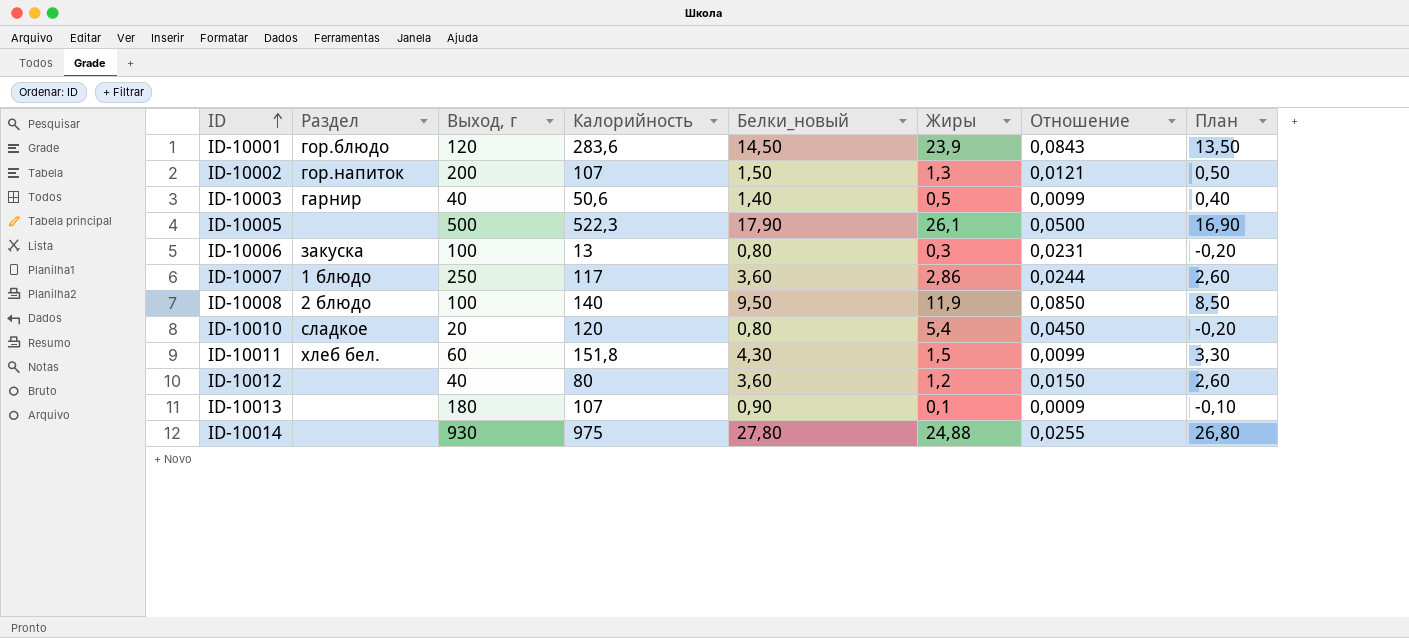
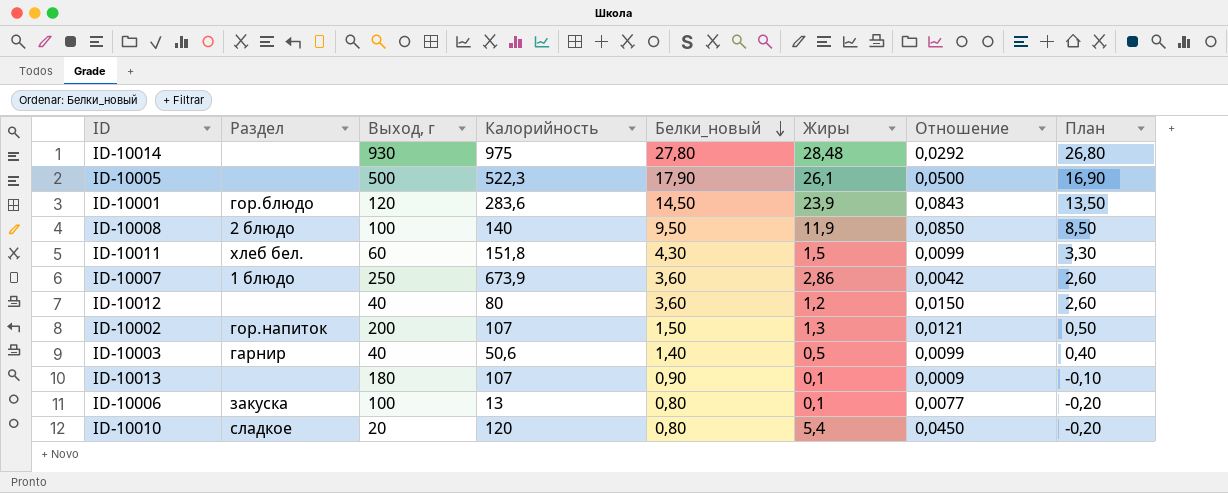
row order: ID ascending -> Белки_новый descending
ID-10014 | Жиры: 24,88 -> 28,48
ID-10014 | Отношение: 0,0255 -> 0,0292
ID-10007 | Калорийность: 117 -> 673,9
ID-10007 | Отношение: 0,0244 -> 0,0042
ID-10006 | Жиры: 0,3 -> 0,1
ID-10006 | Отношение: 0,0231 -> 0,0077

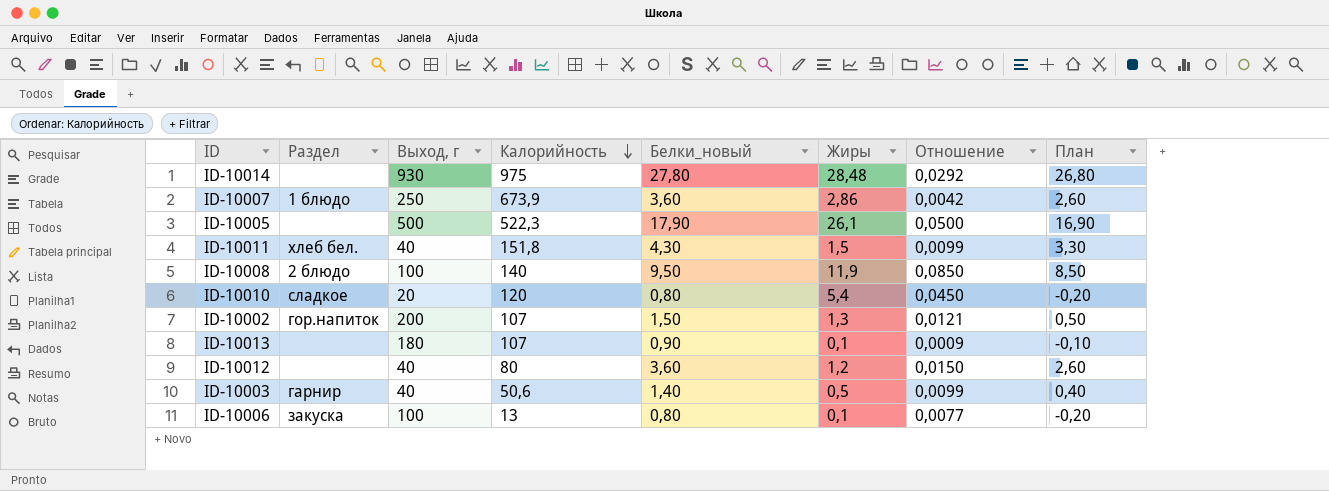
row order: Белки_новый descending -> Калорийность descending
row ID-10001: гор.блюдо | 120 | 283,6 | 14,50 | 23,9 | 0,0843 | 13,50 -> none
ID-10011 | Выход, г: 60 -> 40

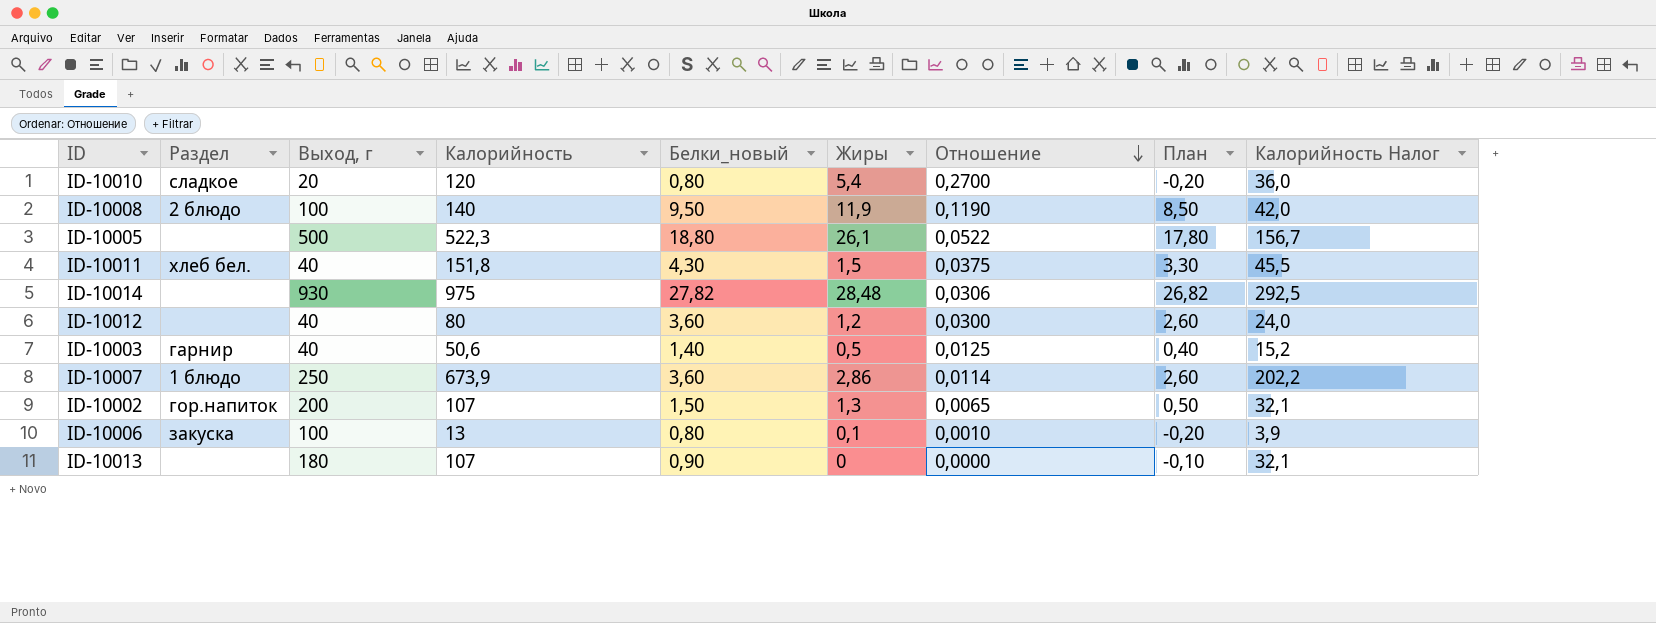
row order: Калорийность descending -> Отношение descending
column Отношение | formula: [Жиры] / [Калорийность] -> [Жиры] / [Выход, г]
column Калорийность Налог | formula: none -> [Калорийность] * 0,3
ID-10005 | Белки_новый: 17,90 -> 18,80
ID-10005 | План: 16,90 -> 17,80
ID-10014 | Белки_новый: 27,80 -> 27,82
ID-10014 | План: 26,80 -> 26,82
ID-10013 | Жиры: 0,1 -> 0

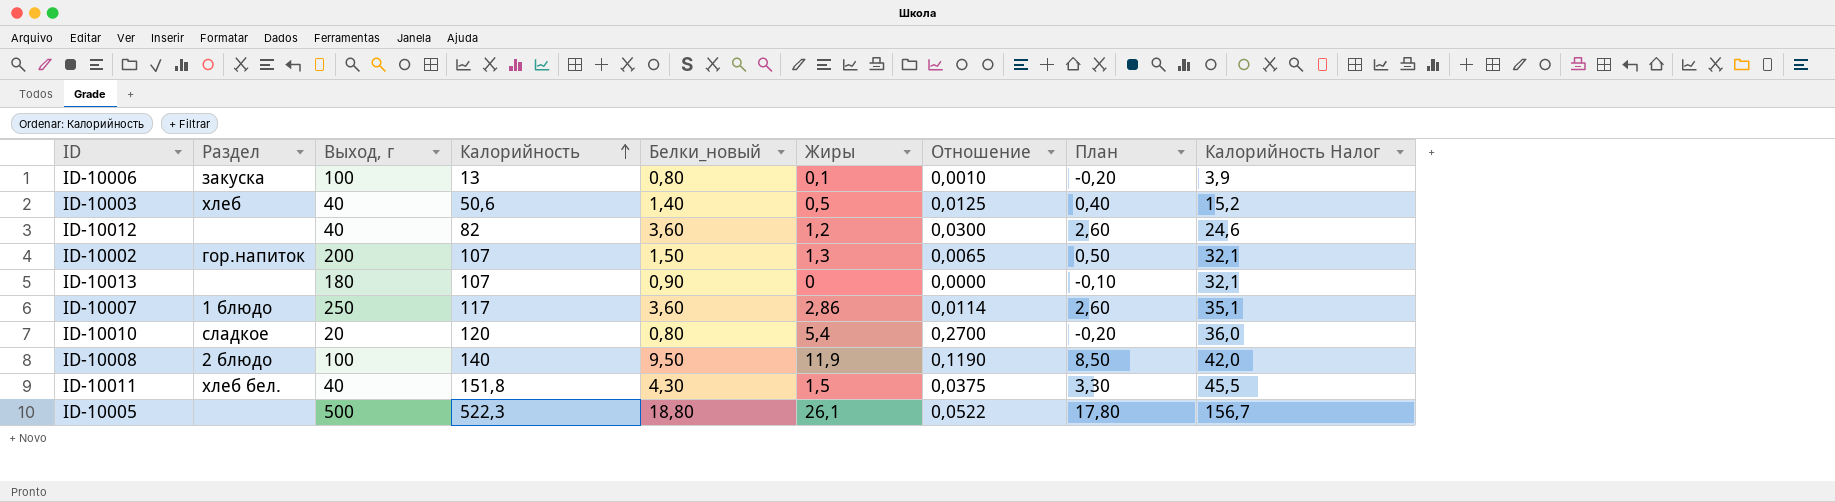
row order: Отношение descending -> Калорийность ascending
row ID-10014: none | 930 | 975 | 27,82 | 28,48 | 0,0306 | 26,82 | 292,5 -> none
ID-10003 | Раздел: гарнир -> хлеб
ID-10012 | Калорийность: 80 -> 82
ID-10012 | Калорийность Налог: 24,0 -> 24,6
ID-10007 | Калорийность: 673,9 -> 117
ID-10007 | Калорийность Налог: 202,2 -> 35,1

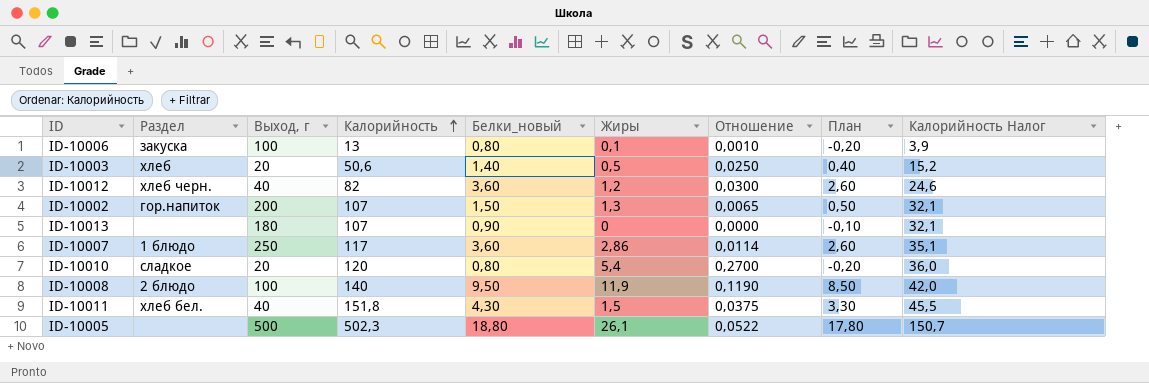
ID-10003 | Выход, г: 40 -> 20
ID-10003 | Отношение: 0,0125 -> 0,0250
ID-10012 | Раздел: none -> хлеб черн.
ID-10005 | Калорийность: 522,3 -> 502,3
ID-10005 | Калорийность Налог: 156,7 -> 150,7

